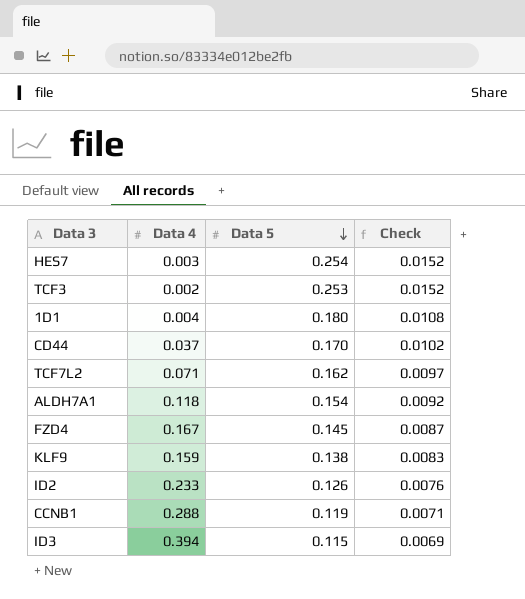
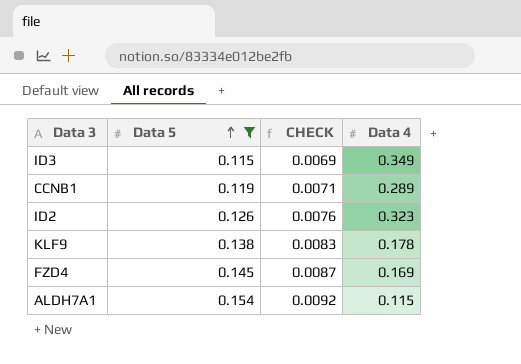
filter: none -> Data 5 <= 0.154
row order: Data 5 descending -> Data 5 ascending
column name: Check -> CHECK
column Data 4 | position: 2 -> 4
ID3 | Data 4: 0.394 -> 0.349
CCNB1 | Data 4: 0.288 -> 0.289
ID2 | Data 4: 0.233 -> 0.323
KLF9 | Data 4: 0.159 -> 0.178
FZD4 | Data 4: 0.167 -> 0.169
ALDH7A1 | Data 4: 0.118 -> 0.115

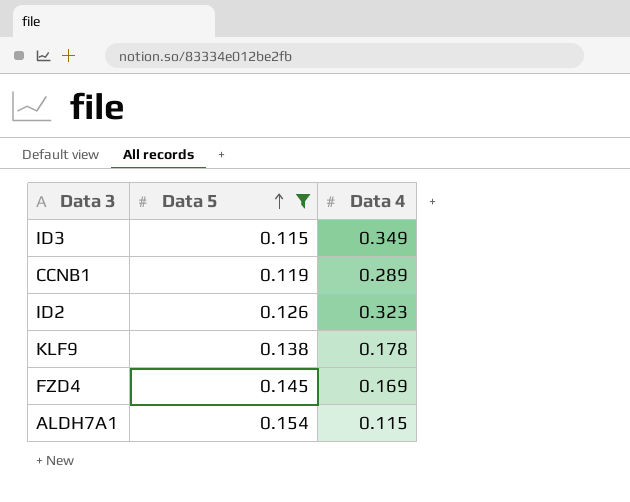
column CHECK | formula: [Data 5] * 0.06 -> none

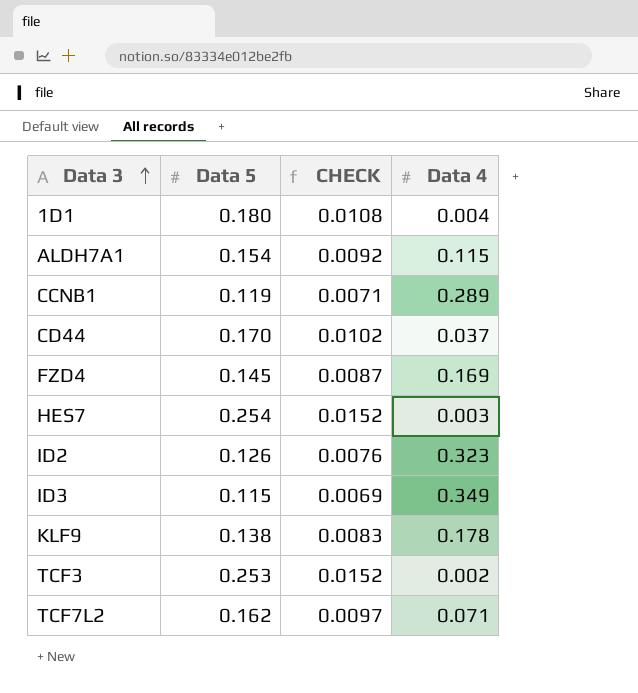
filter: Data 5 <= 0.154 -> none
row order: Data 5 ascending -> Data 3 ascending
column CHECK | formula: none -> [Data 5] * 0.06

